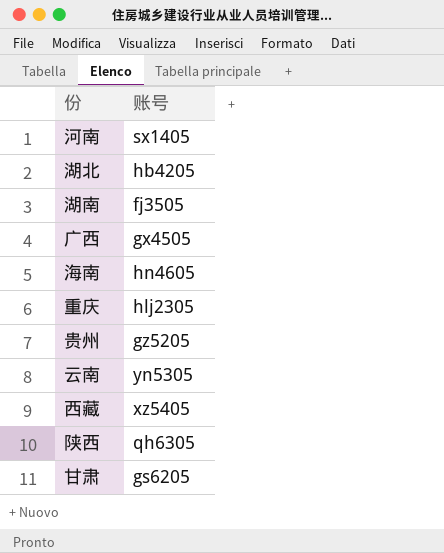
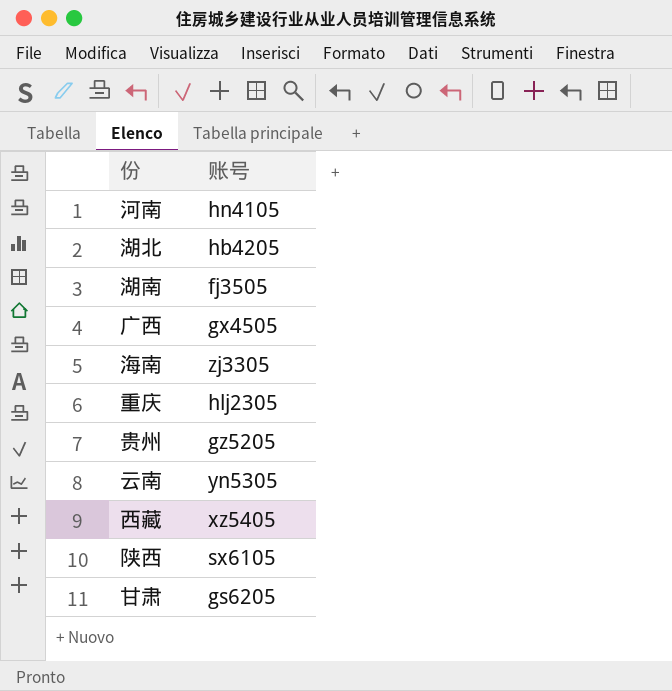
河南 | 账号: sx1405 -> hn4105
海南 | 账号: hn4605 -> zj3305
陕西 | 账号: qh6305 -> sx6105

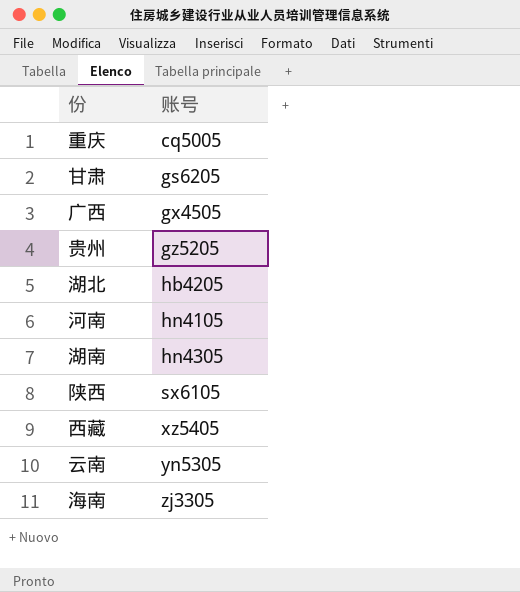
row order: none -> 账号 ascending
重庆 | 账号: hlj2305 -> cq5005
湖南 | 账号: fj3505 -> hn4305

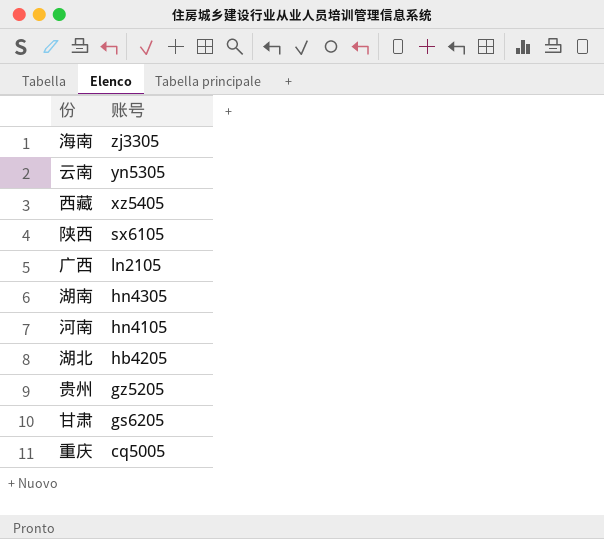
row order: 账号 ascending -> 账号 descending
广西 | 账号: gx4505 -> ln2105

